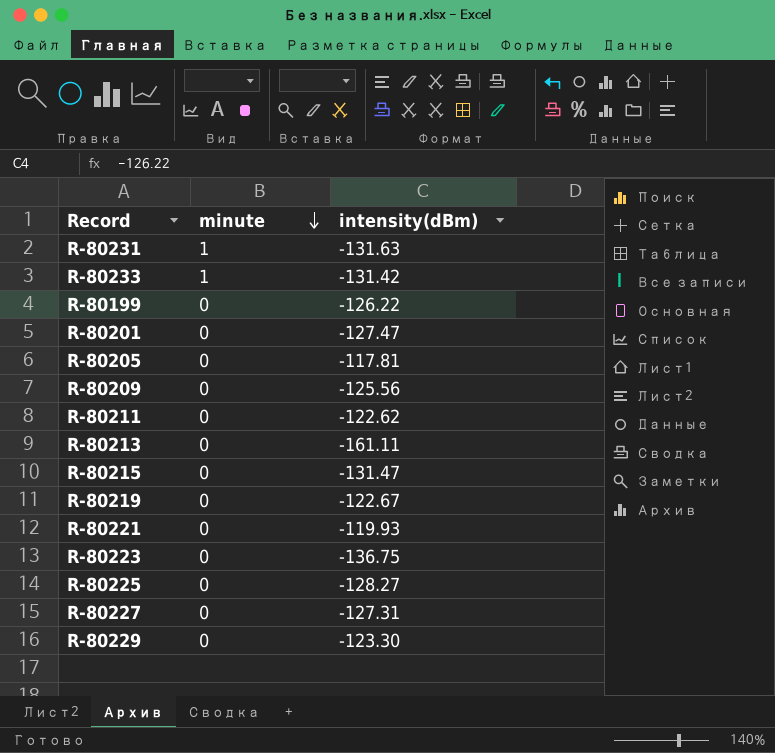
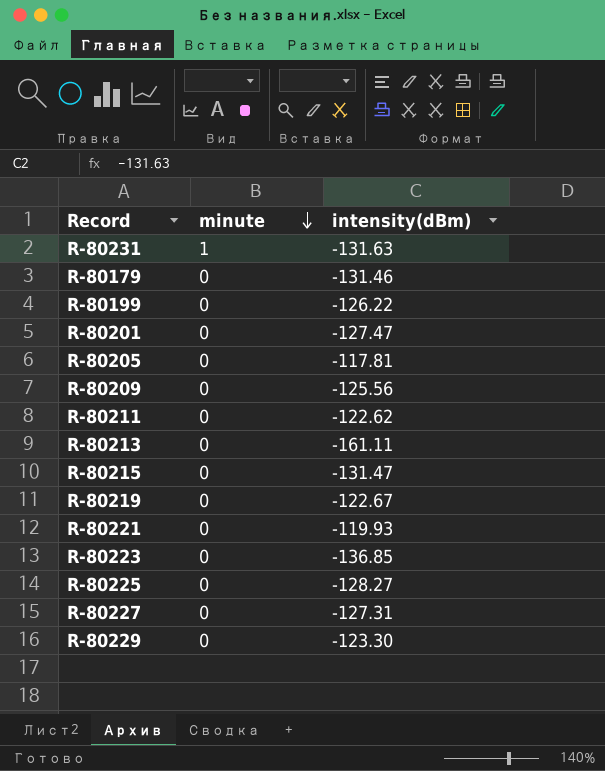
row R-80233: 1 | -131.42 -> none
row R-80179: none -> 0 | -131.46
R-80223 | intensity(dBm): -136.75 -> -136.85

